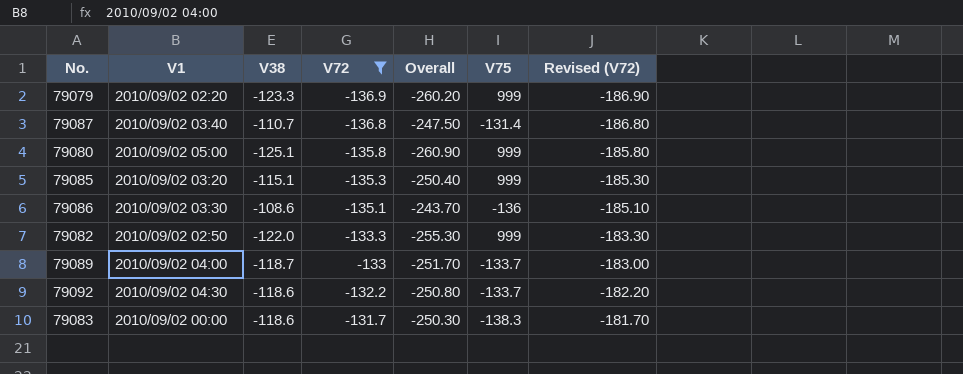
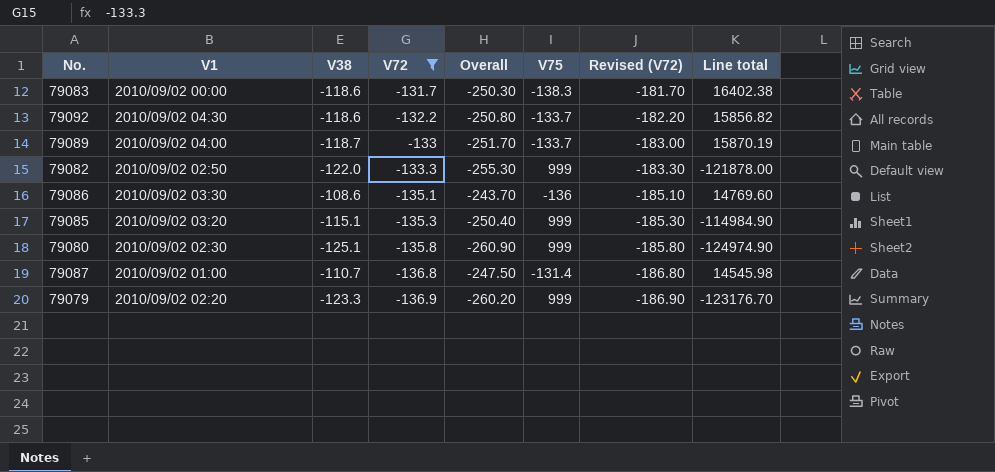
row order: V72 ascending -> V72 descending
column Line total | formula: none -> [V38] * [V75]
79080 | V1: 2010/09/02 05:00 -> 2010/09/02 02:30
79087 | V1: 2010/09/02 03:40 -> 2010/09/02 01:00

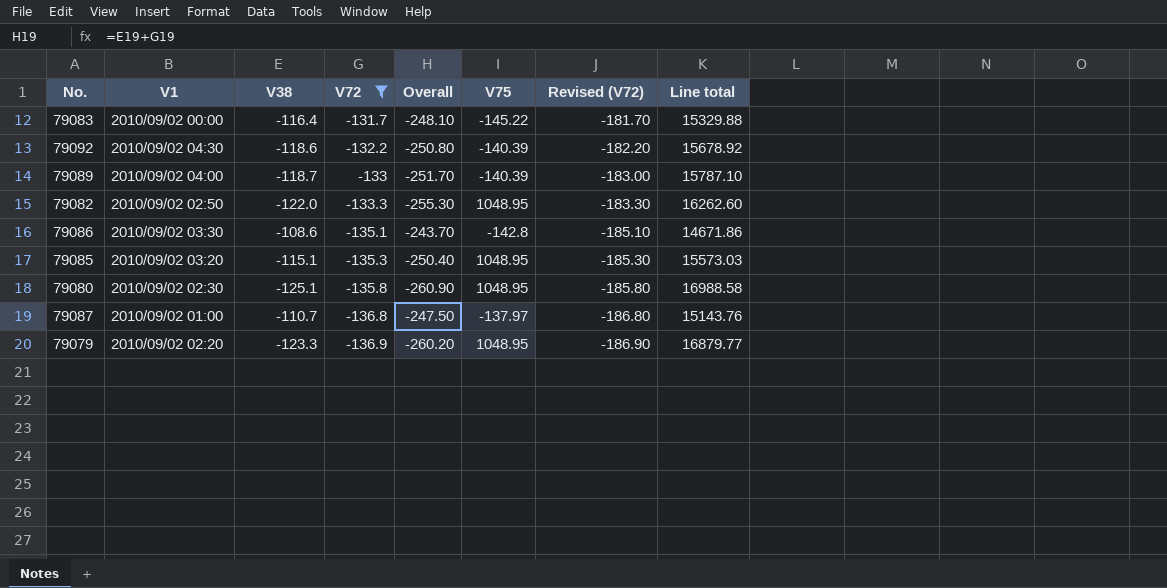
column Line total | formula: [V38] * [V75] -> [V38] * [V72]
79083 | V38: -118.6 -> -116.4
79083 | Overall: -250.30 -> -248.10
79083 | V75: -138.3 -> -145.22
79092 | V75: -133.7 -> -140.39
79089 | V75: -133.7 -> -140.39
79082 | V75: 999 -> 1048.95
79086 | V75: -136 -> -142.8
79085 | V75: 999 -> 1048.95
79080 | V75: 999 -> 1048.95
79087 | V75: -131.4 -> -137.97
79079 | V75: 999 -> 1048.95

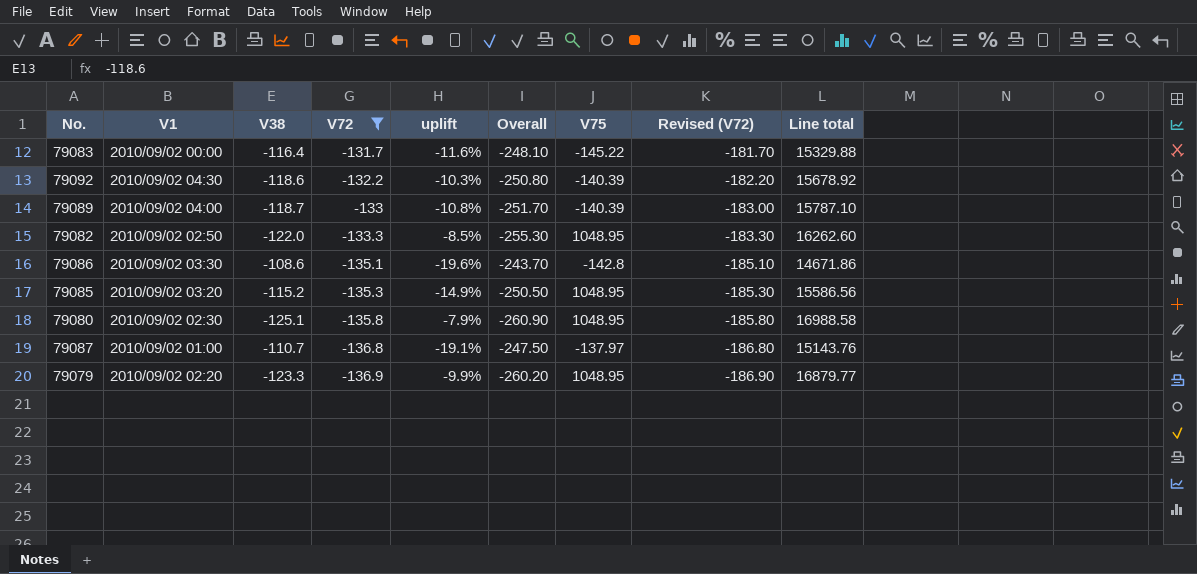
column uplift | formula: none -> ([V38] - [V72]) / [V72]
79085 | V38: -115.1 -> -115.2
79085 | Overall: -250.40 -> -250.50
79085 | Line total: 15573.03 -> 15586.56

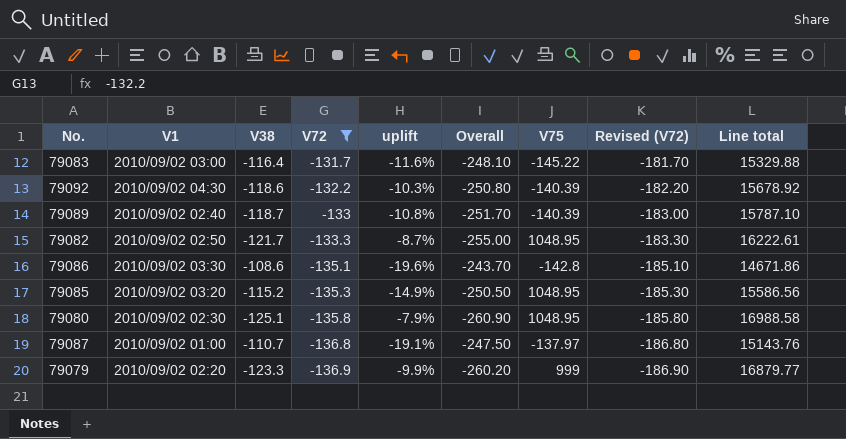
79083 | V1: 2010/09/02 00:00 -> 2010/09/02 03:00
79089 | V1: 2010/09/02 04:00 -> 2010/09/02 02:40
79082 | V38: -122.0 -> -121.7
79082 | uplift: -8.5% -> -8.7%
79082 | Overall: -255.30 -> -255.00
79082 | Line total: 16262.60 -> 16222.61
79079 | V75: 1048.95 -> 999

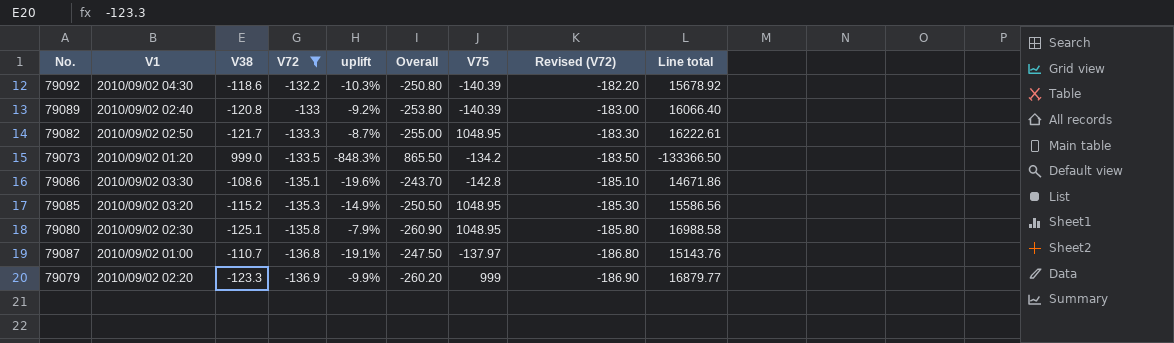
row 79083: 2010/09/02 03:00 | -116.4 | -131.7 | -11.6% | -248.10 | -145.22 | -181.70 | 15329.88 -> none
79089 | V38: -118.7 -> -120.8
79089 | uplift: -10.8% -> -9.2%
79089 | Overall: -251.70 -> -253.80
79089 | Line total: 15787.10 -> 16066.40
row 79073: none -> 2010/09/02 01:20 | 999.0 | -133.5 | -848.3% | 865.50 | -134.2 | -183.50 | -133366.50

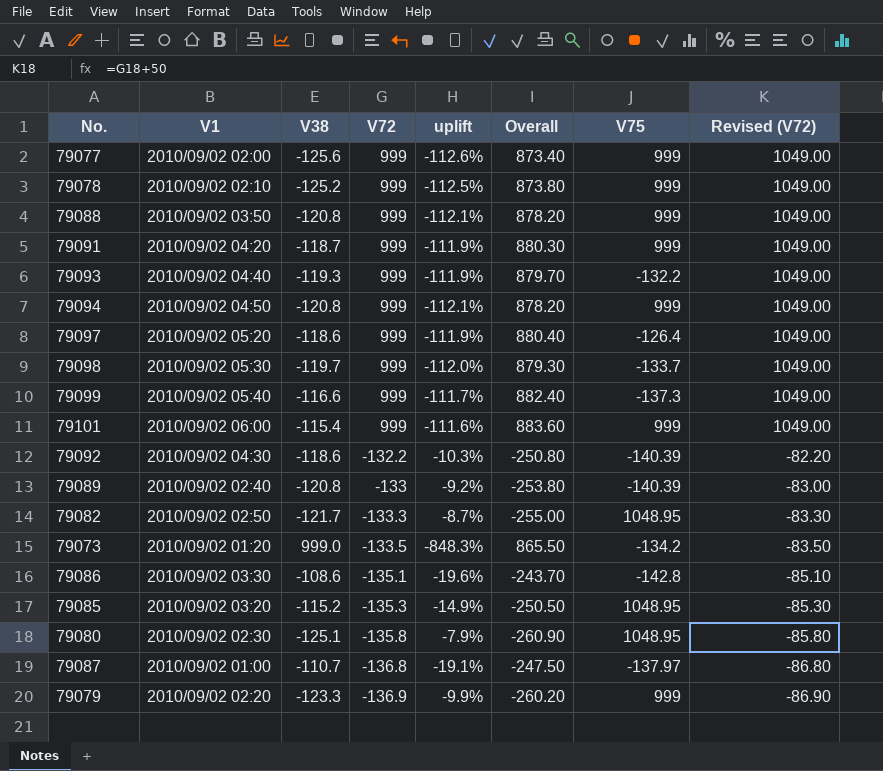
filter: V72 != 999 -> none
column Line total | formula: [V38] * [V72] -> none
column Revised (V72) | formula: [V72] - 50 -> [V72] + 50

